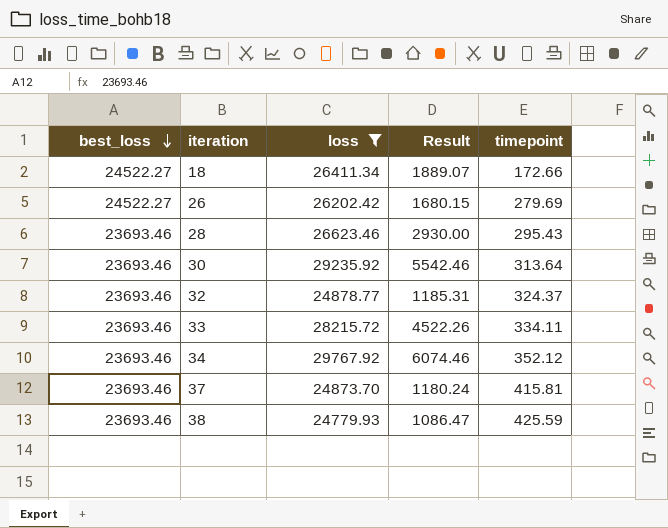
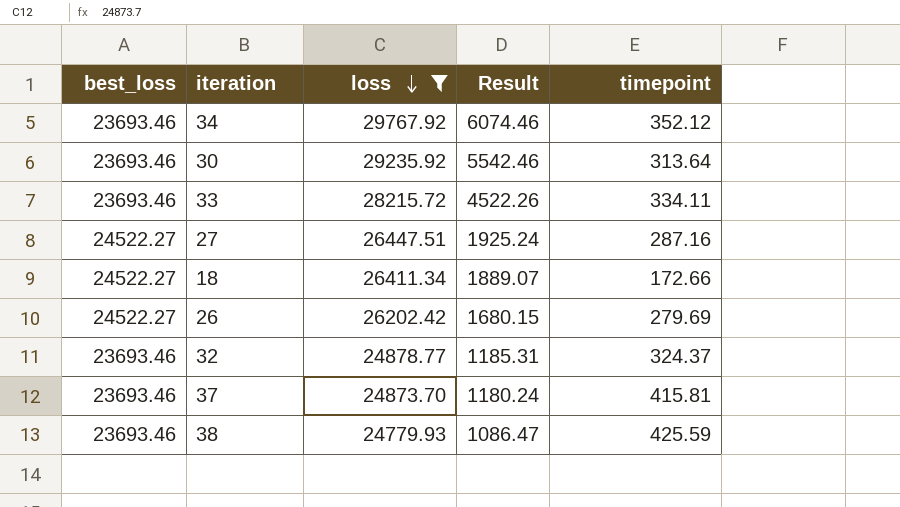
row order: best_loss descending -> loss descending
row 28: 23693.46 | 26623.46 | 2930.00 | 295.43 -> none
row 27: none -> 24522.27 | 26447.51 | 1925.24 | 287.16

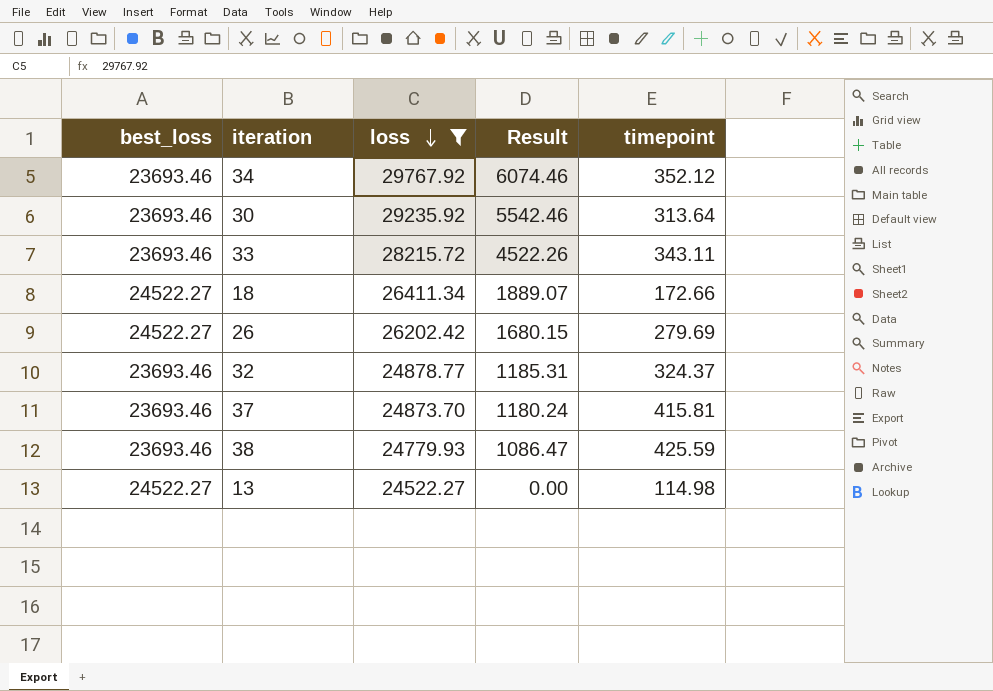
row 27: 24522.27 | 26447.51 | 1925.24 | 287.16 -> none
33 | timepoint: 334.11 -> 343.11
row 13: none -> 24522.27 | 24522.27 | 0.00 | 114.98

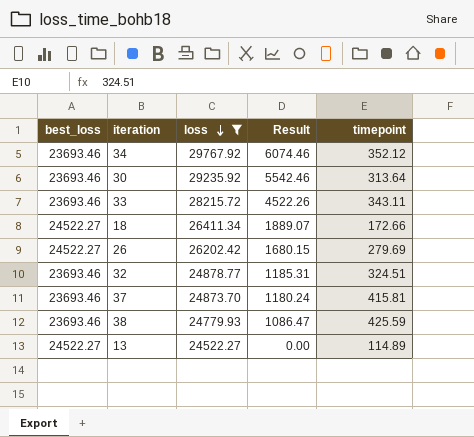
32 | timepoint: 324.37 -> 324.51
13 | timepoint: 114.98 -> 114.89

